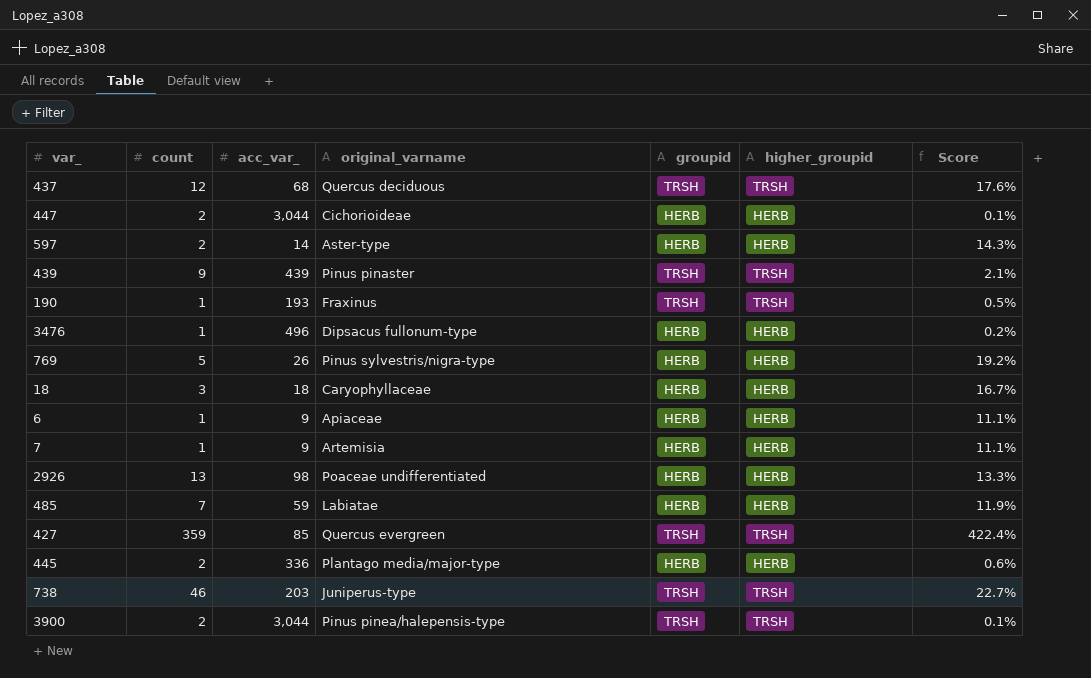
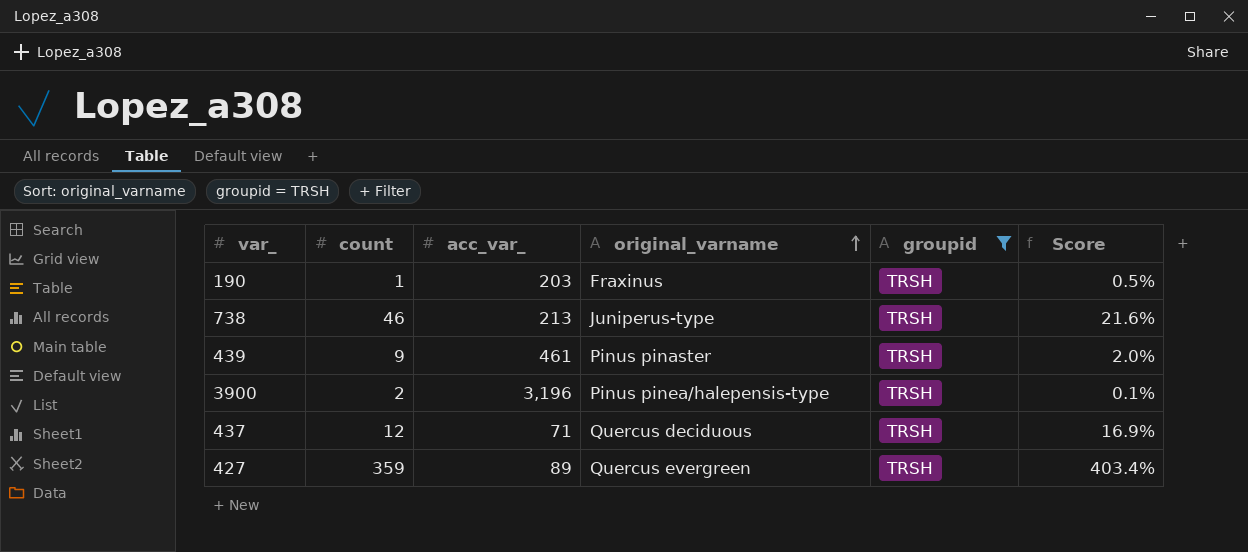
filter: none -> groupid = TRSH
row order: none -> original_varname ascending
column higher_groupid | position: 6 -> none
190 | acc_var_: 193 -> 203
738 | acc_var_: 203 -> 213
738 | Score: 22.7% -> 21.6%
439 | acc_var_: 439 -> 461
439 | Score: 2.1% -> 2.0%
3900 | acc_var_: 3,044 -> 3,196
437 | acc_var_: 68 -> 71
437 | Score: 17.6% -> 16.9%
427 | acc_var_: 85 -> 89
427 | Score: 422.4% -> 403.4%

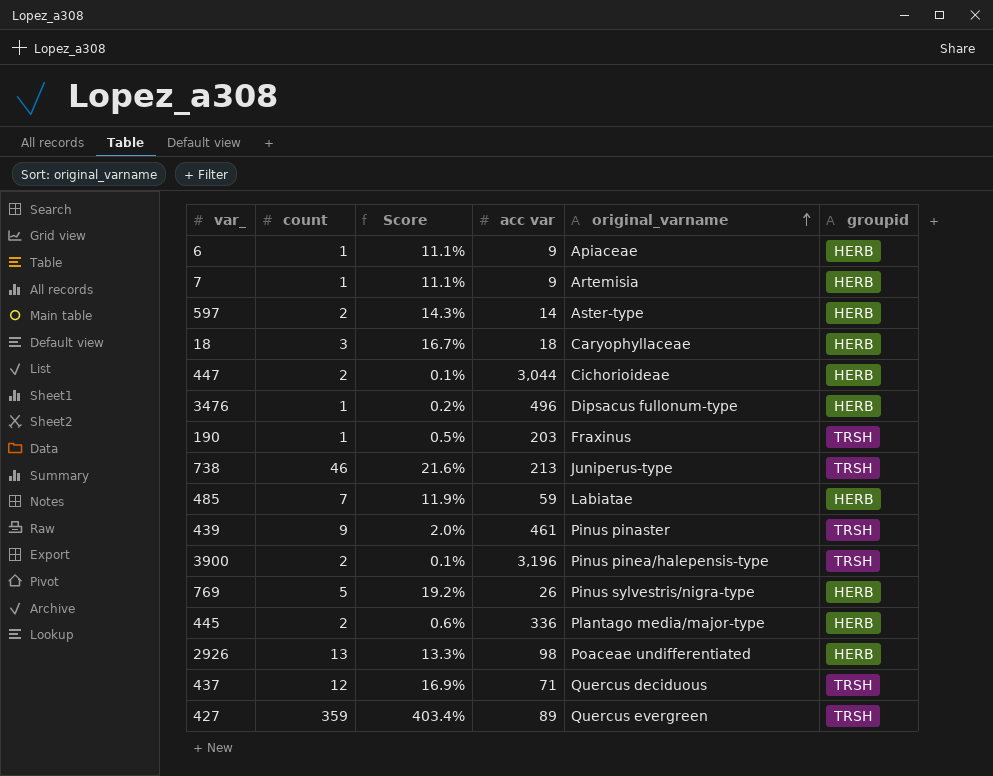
filter: groupid = TRSH -> none
column Score | position: 6 -> 3
column name: acc_var_ -> acc var

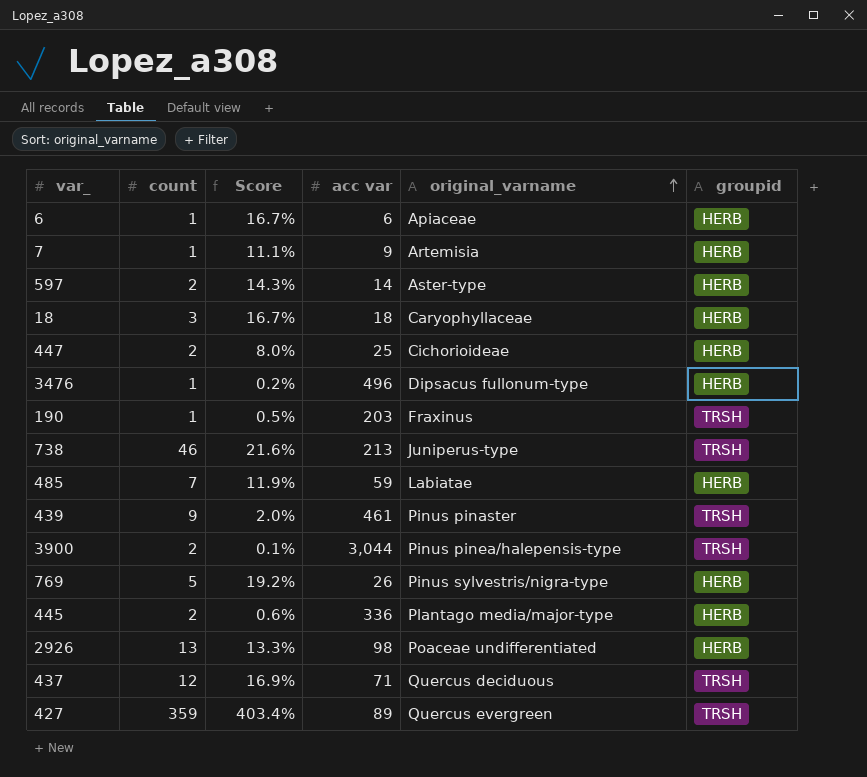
6 | Score: 11.1% -> 16.7%
6 | acc var: 9 -> 6
447 | Score: 0.1% -> 8.0%
447 | acc var: 3,044 -> 25
3900 | acc var: 3,196 -> 3,044

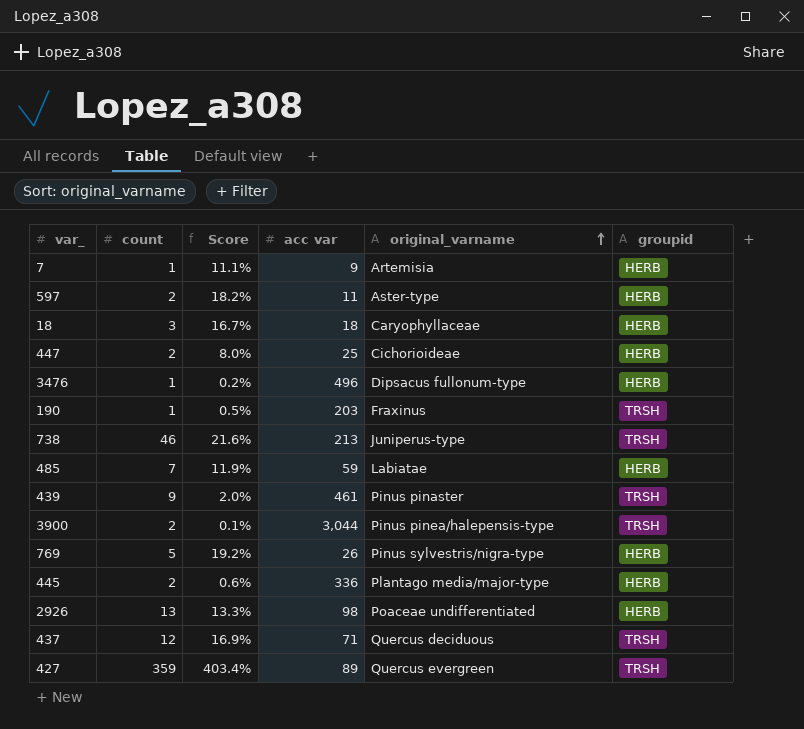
row 6: 1 | 16.7% | 6 | Apiaceae | HERB -> none
597 | Score: 14.3% -> 18.2%
597 | acc var: 14 -> 11

